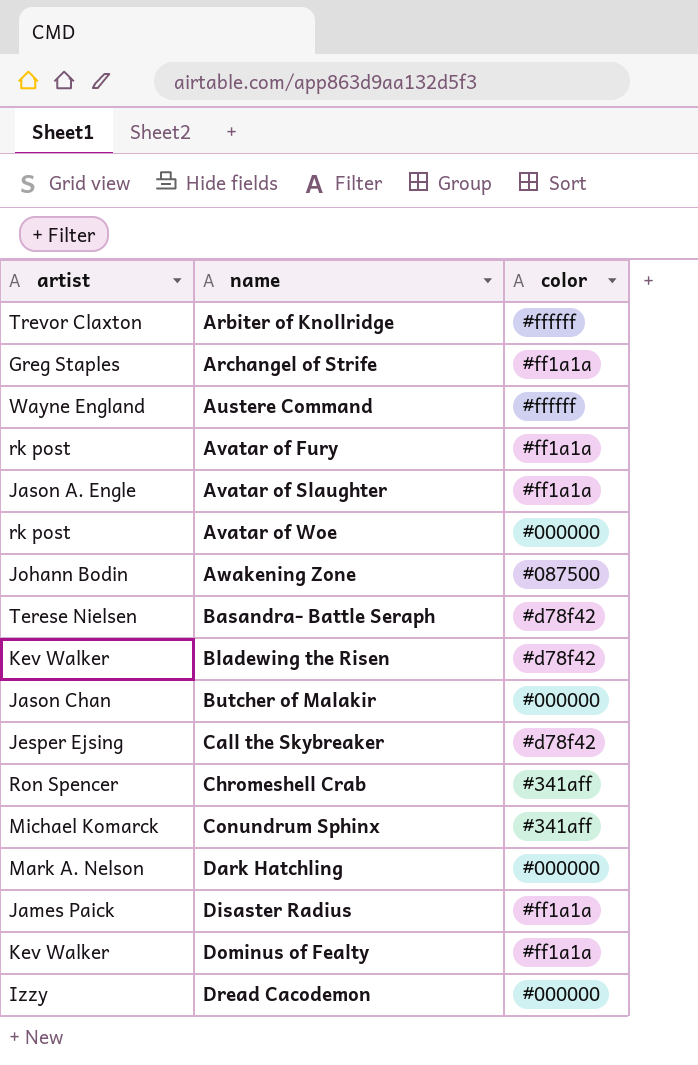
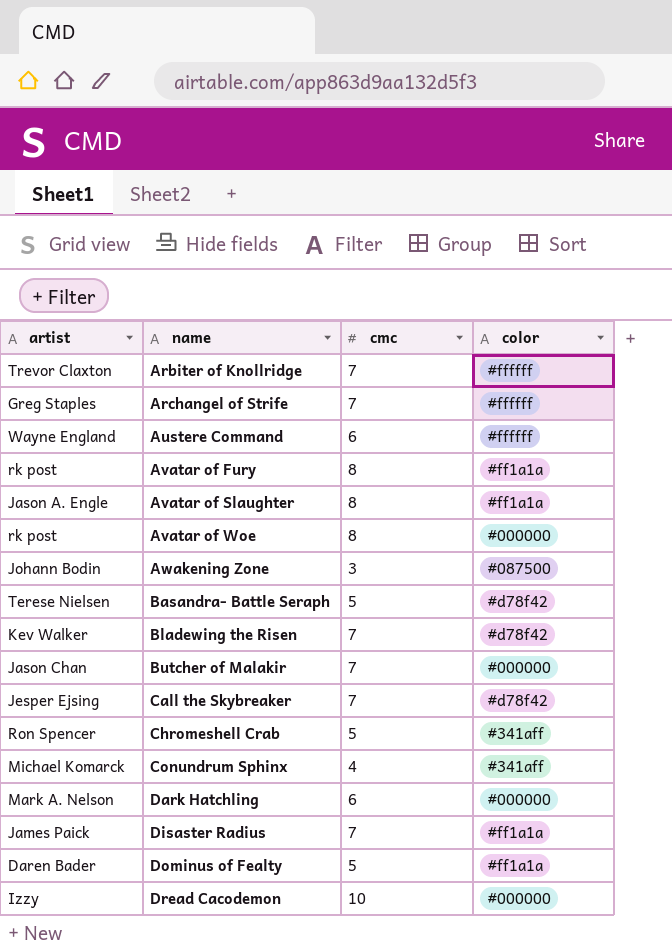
column cmc | position: none -> 3
Archangel of Strife | color: #ff1a1a -> #ffffff
Dominus of Fealty | artist: Kev Walker -> Daren Bader

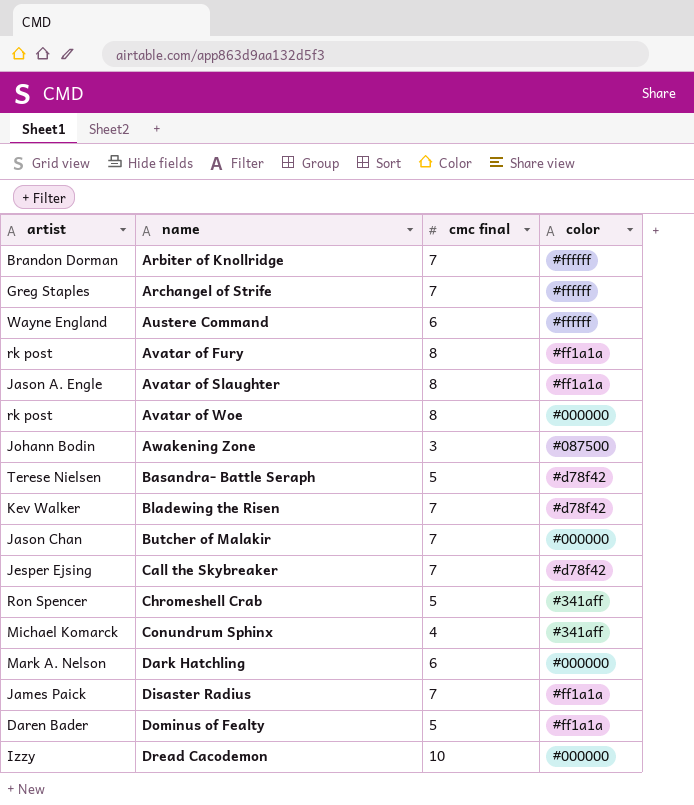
column name: cmc -> cmc final
Arbiter of Knollridge | artist: Trevor Claxton -> Brandon Dorman

